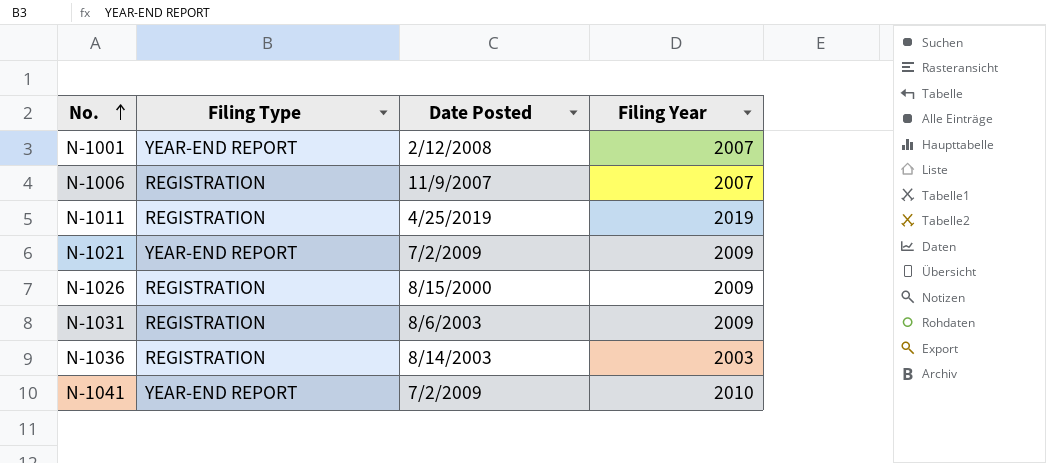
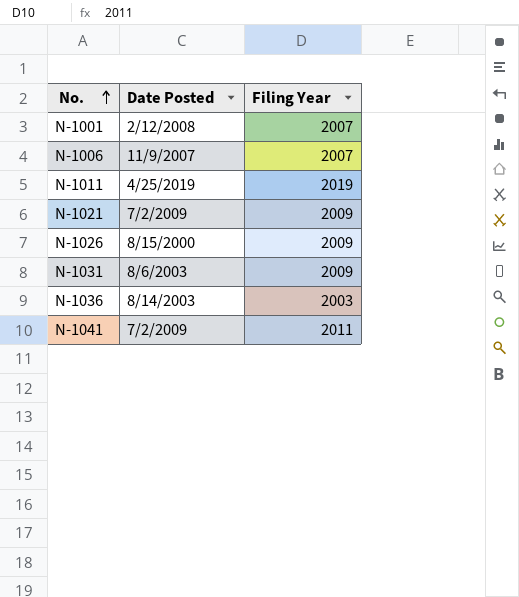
column Filing Type | position: 2 -> none
N-1041 | Filing Year: 2010 -> 2011

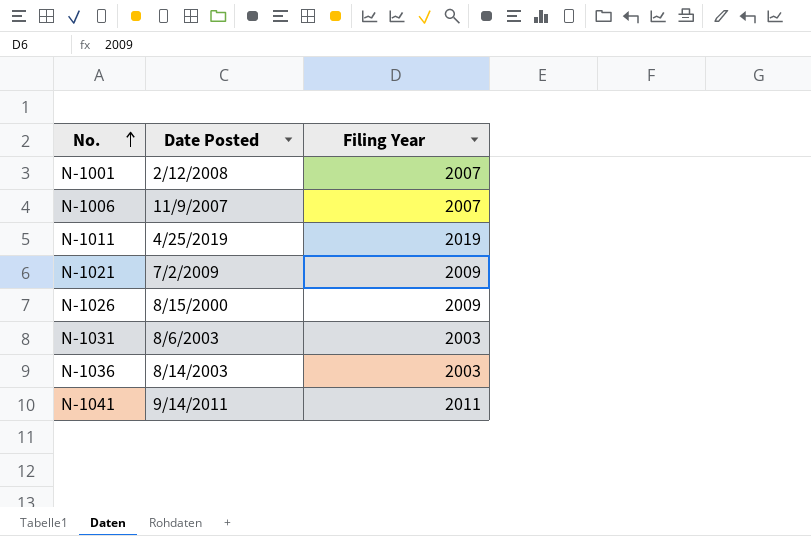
N-1031 | Filing Year: 2009 -> 2003
N-1041 | Date Posted: 7/2/2009 -> 9/14/2011

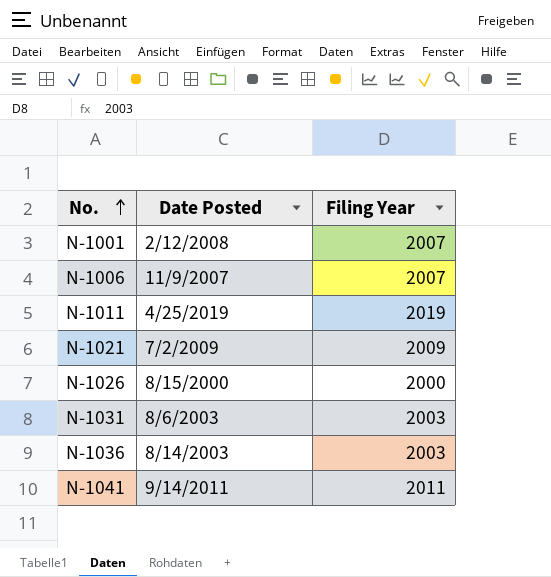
N-1026 | Filing Year: 2009 -> 2000

